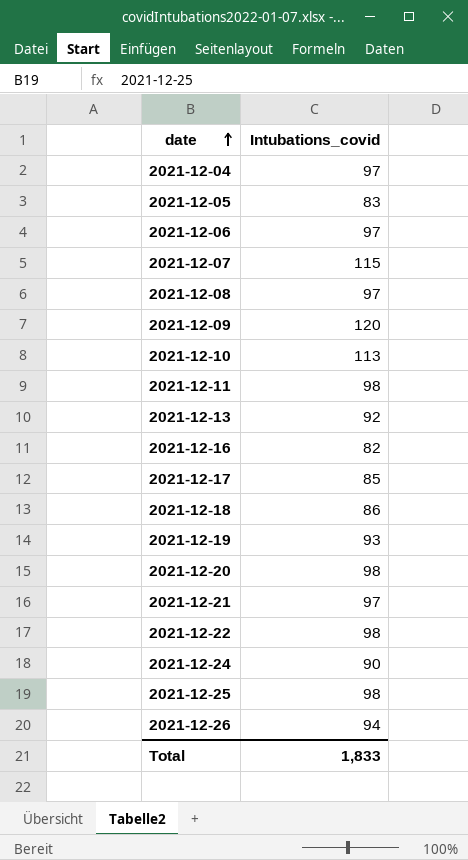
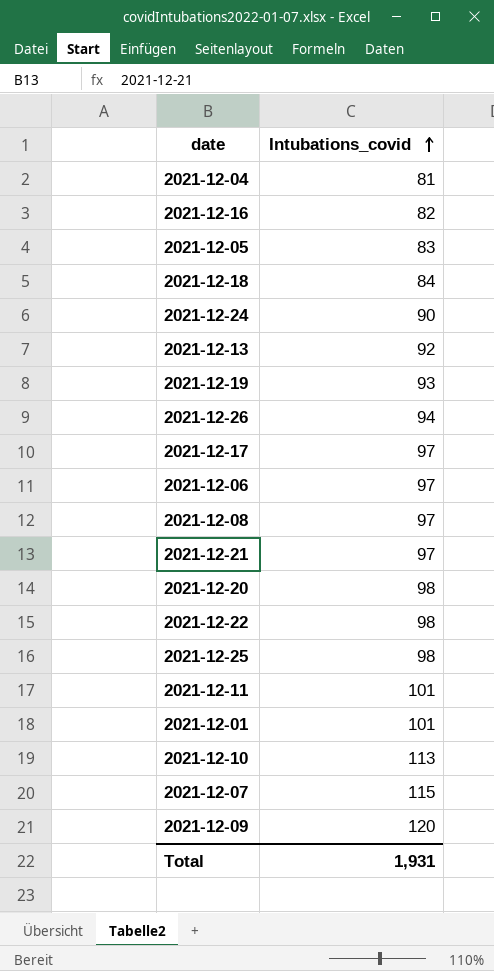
row order: date ascending -> Intubations_covid ascending
2021-12-04 | Intubations_covid: 97 -> 81
2021-12-18 | Intubations_covid: 86 -> 84
2021-12-17 | Intubations_covid: 85 -> 97
2021-12-11 | Intubations_covid: 98 -> 101
row 2021-12-01: none -> 101
Total | Intubations_covid: 1,833 -> 1,931

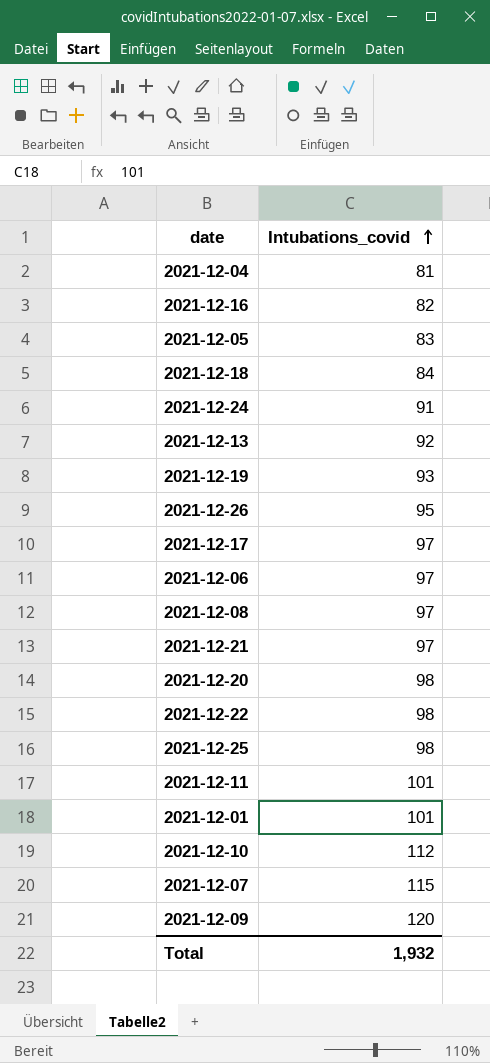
2021-12-24 | Intubations_covid: 90 -> 91
2021-12-26 | Intubations_covid: 94 -> 95
2021-12-10 | Intubations_covid: 113 -> 112
Total | Intubations_covid: 1,931 -> 1,932

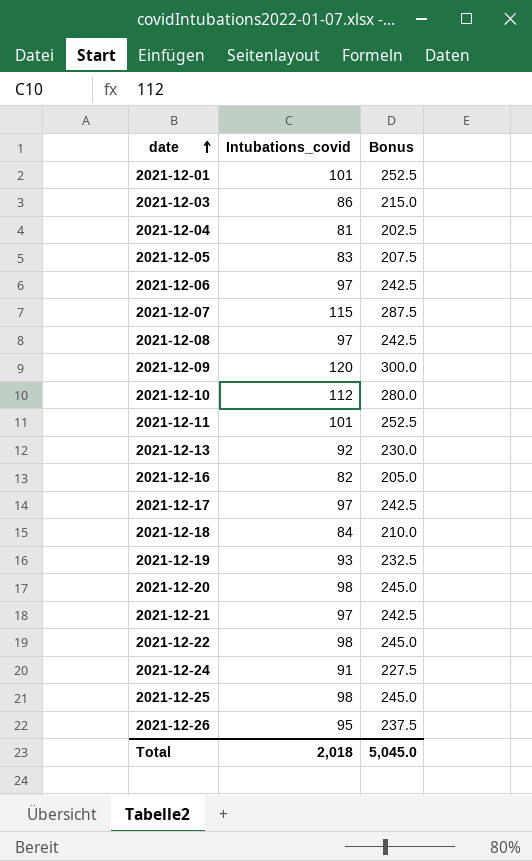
row order: Intubations_covid ascending -> date ascending
column Bonus | formula: none -> [Intubations_covid] * 2.5
row 2021-12-03: none -> 86 | 215.0
Total | Intubations_covid: 1,932 -> 2,018

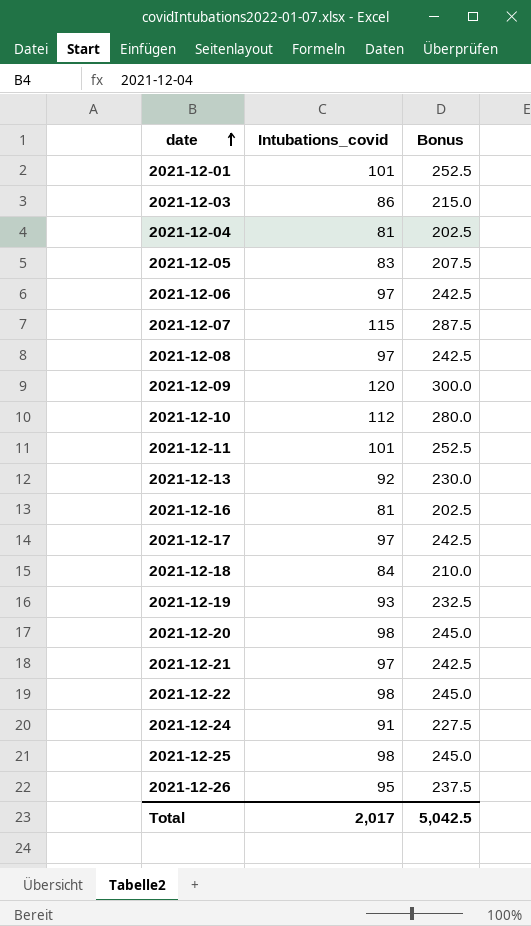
2021-12-16 | Intubations_covid: 82 -> 81
2021-12-16 | Bonus: 205.0 -> 202.5
Total | Intubations_covid: 2,018 -> 2,017
Total | Bonus: 5,045.0 -> 5,042.5

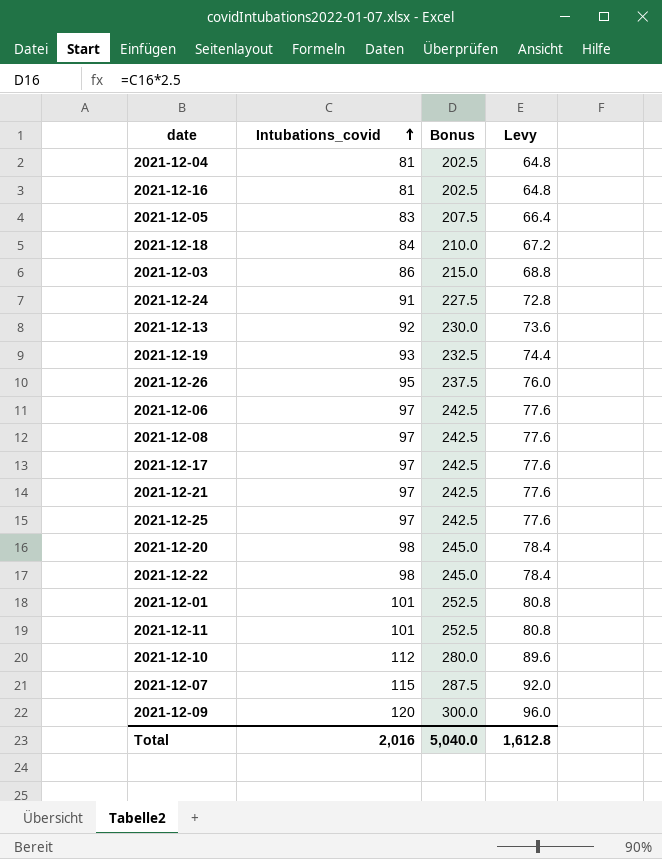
row order: date ascending -> Intubations_covid ascending
column Levy | formula: none -> [Intubations_covid] * 0.8
2021-12-25 | Intubations_covid: 98 -> 97
2021-12-25 | Bonus: 245.0 -> 242.5
Total | Intubations_covid: 2,017 -> 2,016
Total | Bonus: 5,042.5 -> 5,040.0

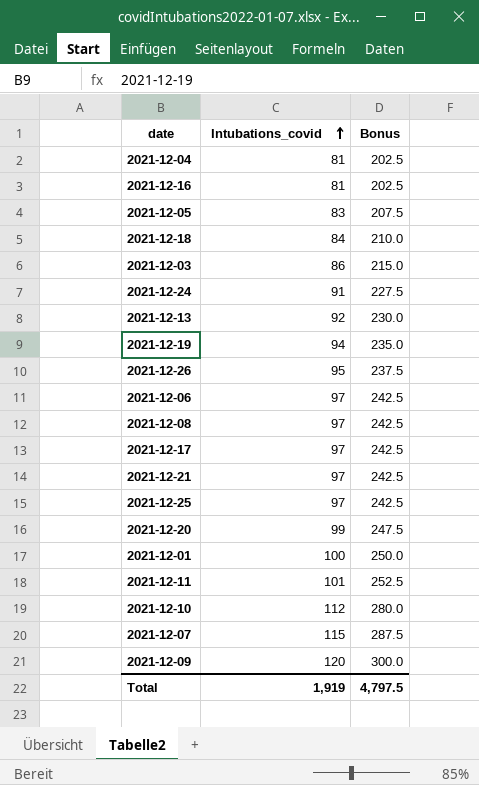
column Levy | formula: [Intubations_covid] * 0.8 -> none
row 2021-12-22: 98 | 245.0 | 78.4 -> none
2021-12-19 | Intubations_covid: 93 -> 94
2021-12-19 | Bonus: 232.5 -> 235.0
2021-12-20 | Intubations_covid: 98 -> 99
2021-12-20 | Bonus: 245.0 -> 247.5
2021-12-01 | Intubations_covid: 101 -> 100
2021-12-01 | Bonus: 252.5 -> 250.0
Total | Intubations_covid: 2,016 -> 1,919
Total | Bonus: 5,040.0 -> 4,797.5

